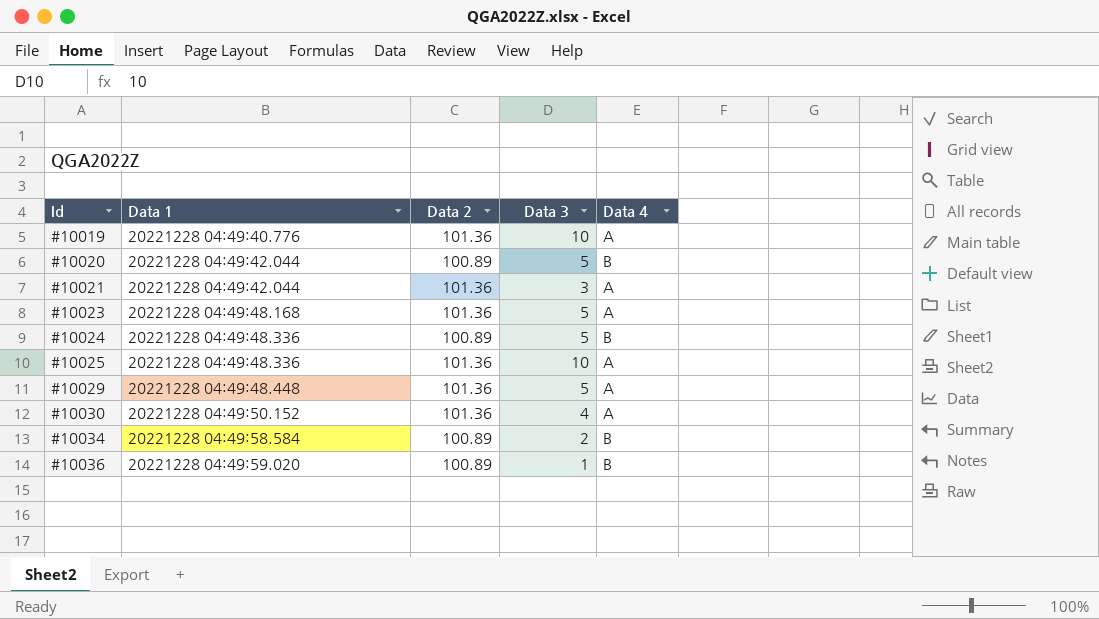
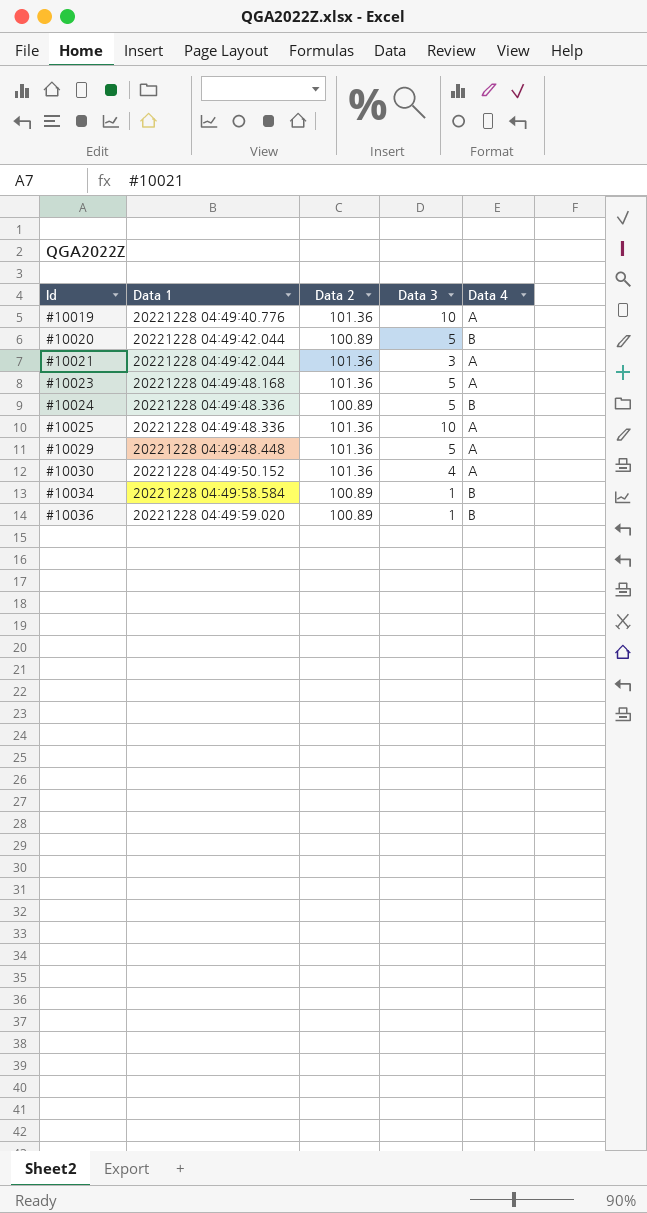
#10034 | Data 3: 2 -> 1

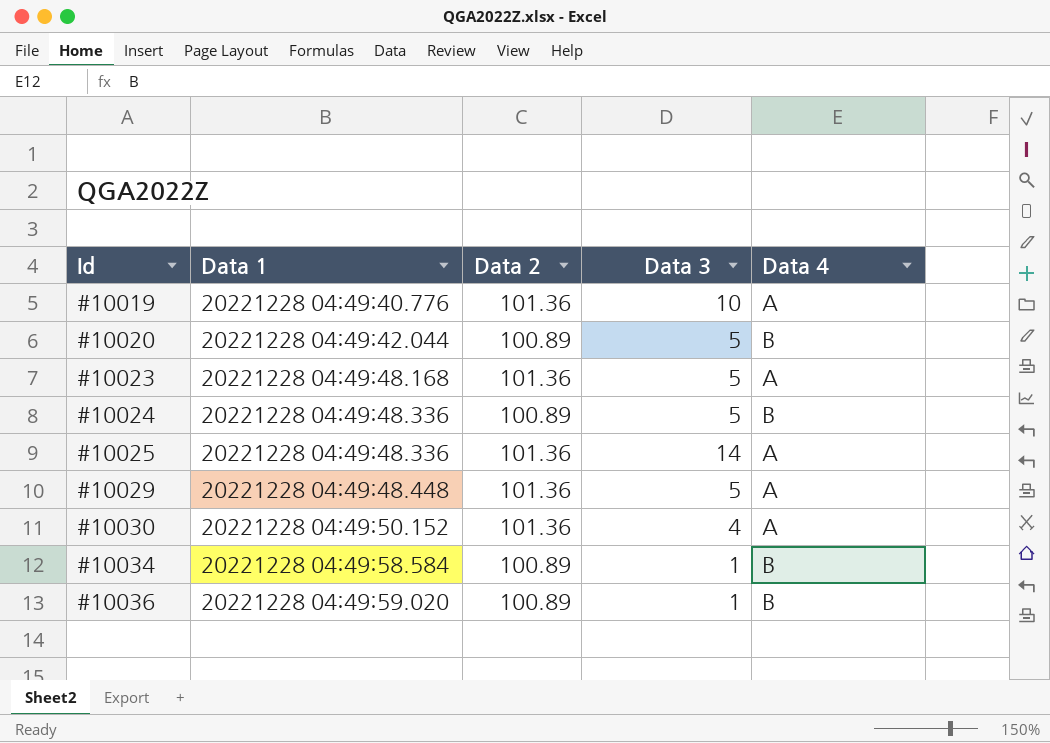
row #10021: 20221228 04:49:42.044 | 101.36 | 3 | A -> none
#10025 | Data 3: 10 -> 14

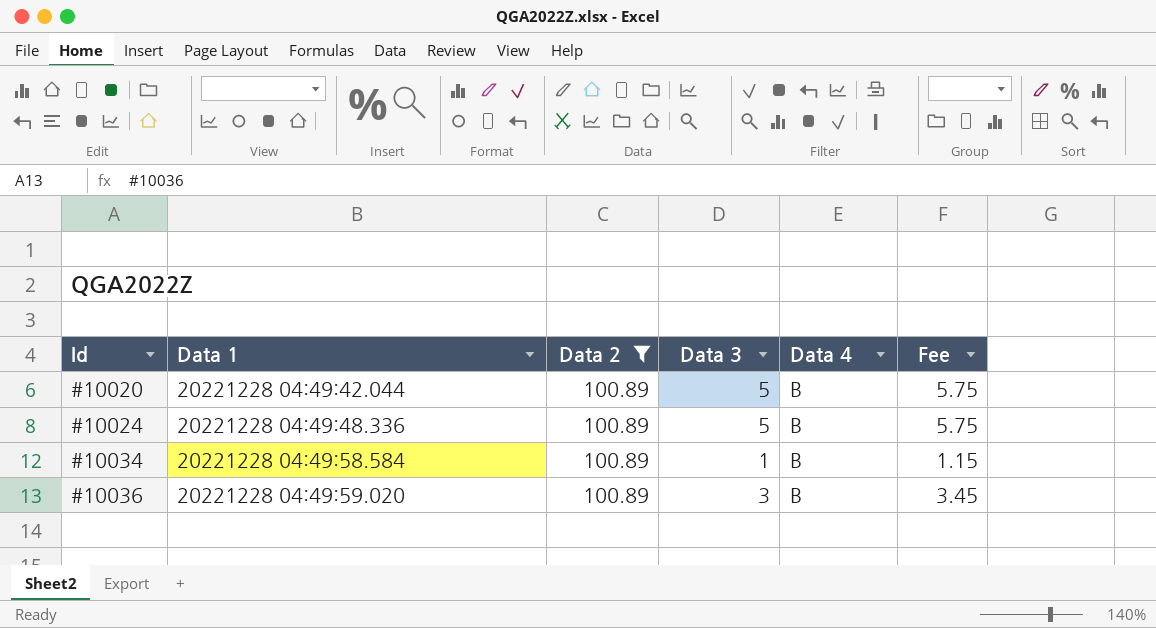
filter: none -> Data 2 = 100.89
column Fee | formula: none -> [Data 3] * 1.15
#10036 | Data 3: 1 -> 3

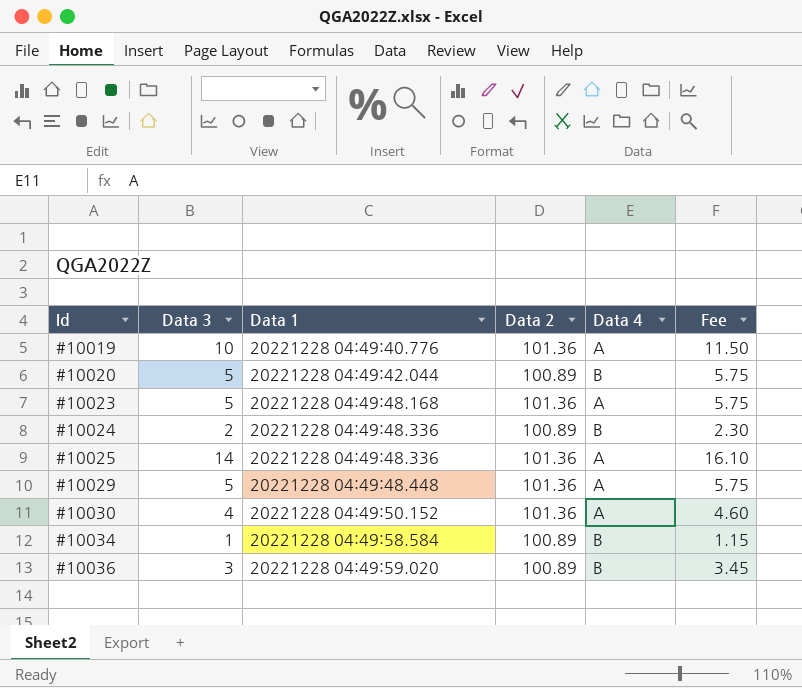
filter: Data 2 = 100.89 -> none
column Data 3 | position: 4 -> 2
#10024 | Data 3: 5 -> 2
#10024 | Fee: 5.75 -> 2.30

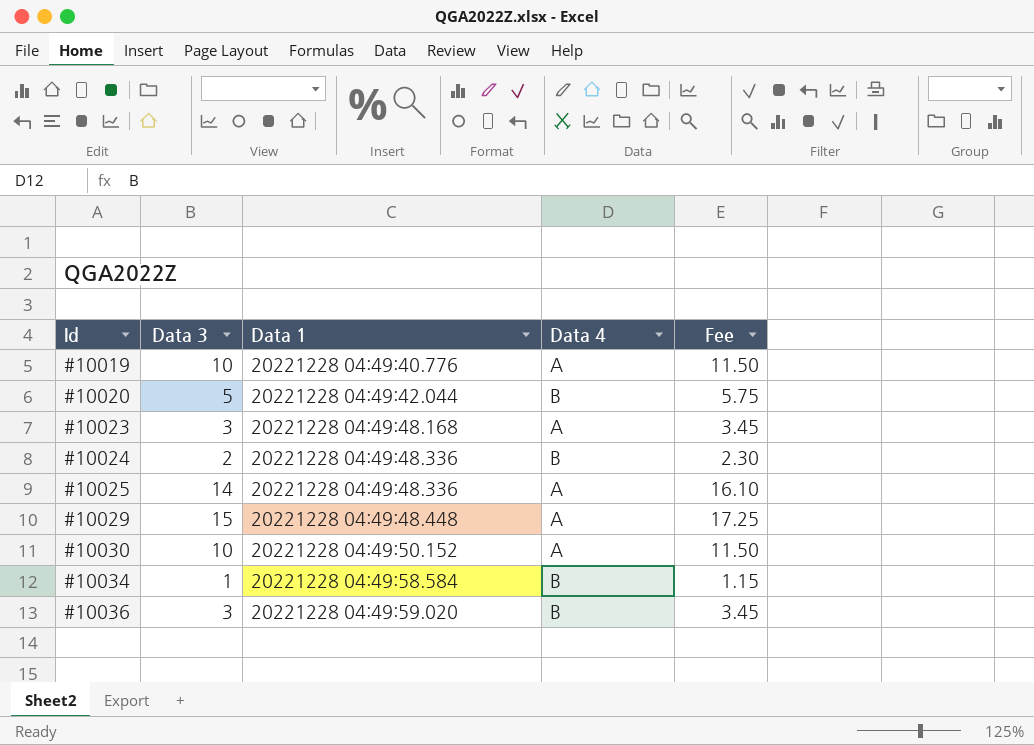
column Data 2 | position: 4 -> none
#10023 | Data 3: 5 -> 3
#10023 | Fee: 5.75 -> 3.45
#10029 | Data 3: 5 -> 15
#10029 | Fee: 5.75 -> 17.25
#10030 | Data 3: 4 -> 10
#10030 | Fee: 4.60 -> 11.50

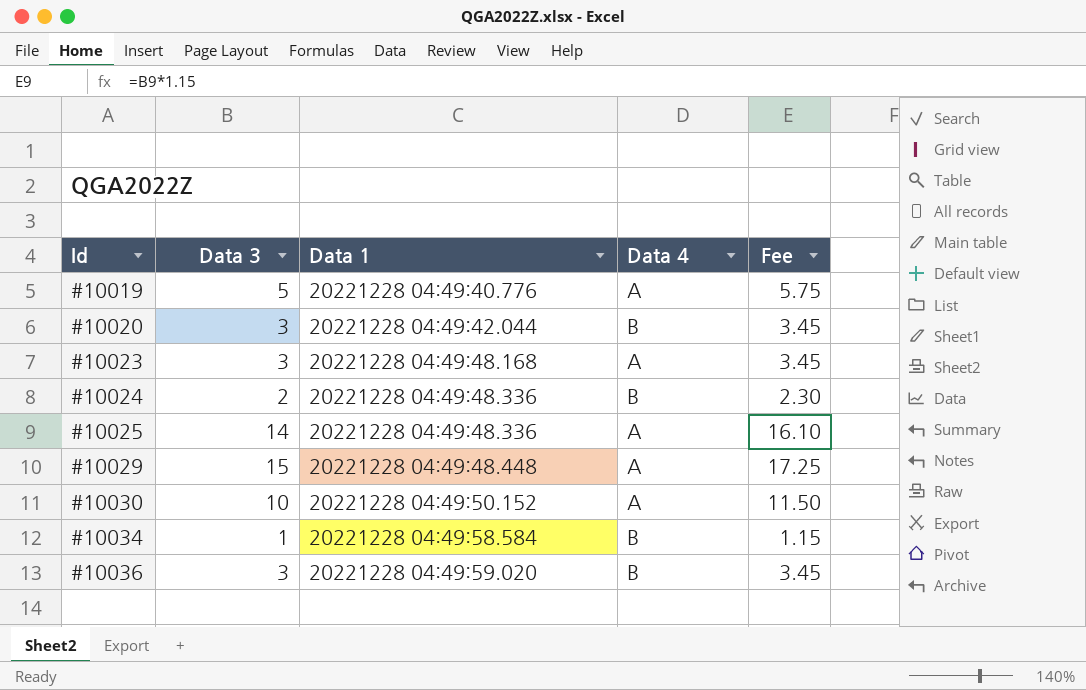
#10019 | Data 3: 10 -> 5
#10019 | Fee: 11.50 -> 5.75
#10020 | Data 3: 5 -> 3
#10020 | Fee: 5.75 -> 3.45

